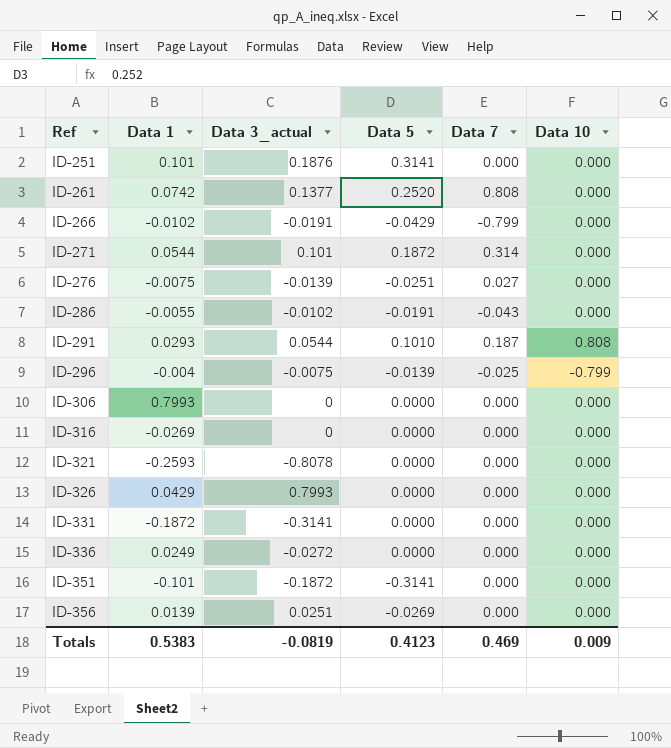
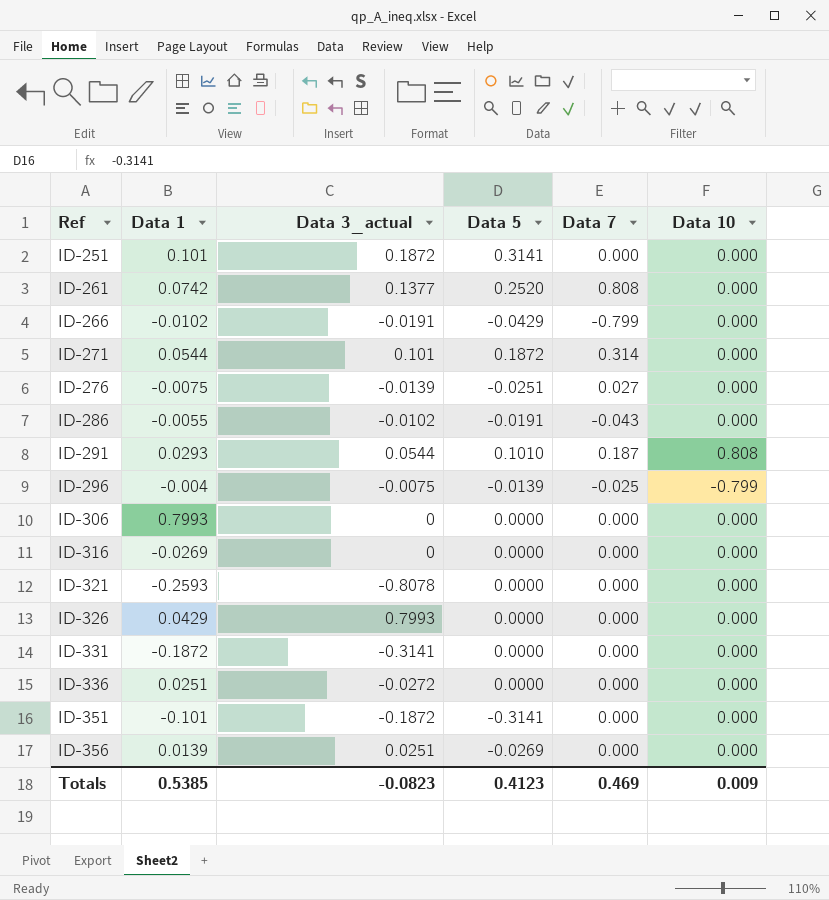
ID-251 | Data 3_actual: 0.1876 -> 0.1872
ID-336 | Data 1: 0.0249 -> 0.0251
Totals | Data 1: 0.5383 -> 0.5385
Totals | Data 3_actual: -0.0819 -> -0.0823

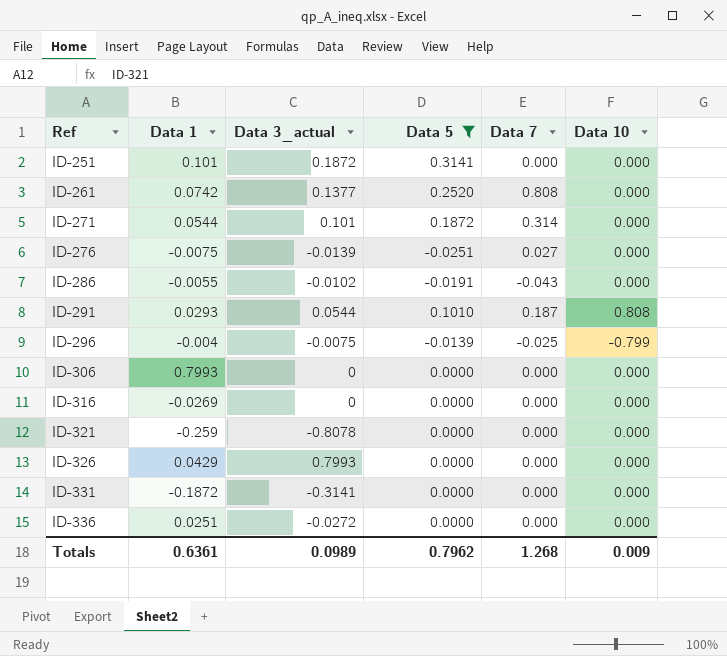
filter: none -> Data 5 >= -0.0251
ID-321 | Data 1: -0.2593 -> -0.259
Totals | Data 1: 0.5385 -> 0.6361
Totals | Data 3_actual: -0.0823 -> 0.0989
Totals | Data 5: 0.4123 -> 0.7962
Totals | Data 7: 0.469 -> 1.268

